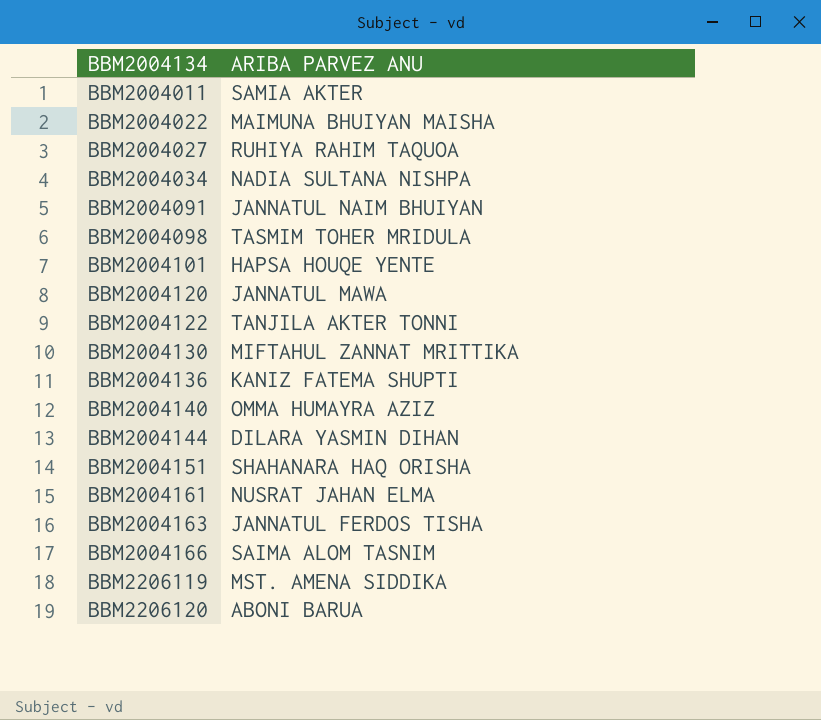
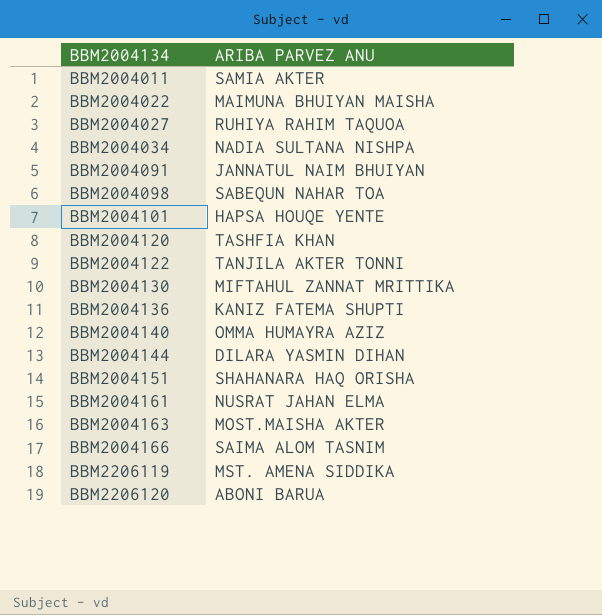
BBM2004098 | ARIBA PARVEZ ANU: TASMIM TOHER MRIDULA -> SABEQUN NAHAR TOA
BBM2004120 | ARIBA PARVEZ ANU: JANNATUL MAWA -> TASHFIA KHAN
BBM2004163 | ARIBA PARVEZ ANU: JANNATUL FERDOS TISHA -> MOST.MAISHA AKTER

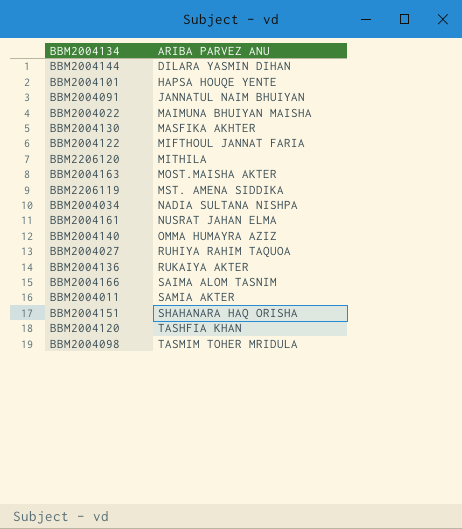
row order: BBM2004134 ascending -> ARIBA PARVEZ ANU ascending
BBM2004130 | ARIBA PARVEZ ANU: MIFTAHUL ZANNAT MRITTIKA -> MASFIKA AKHTER
BBM2004122 | ARIBA PARVEZ ANU: TANJILA AKTER TONNI -> MIFTHOUL JANNAT FARIA
BBM2206120 | ARIBA PARVEZ ANU: ABONI BARUA -> MITHILA
BBM2004136 | ARIBA PARVEZ ANU: KANIZ FATEMA SHUPTI -> RUKAIYA AKTER
BBM2004098 | ARIBA PARVEZ ANU: SABEQUN NAHAR TOA -> TASMIM TOHER MRIDULA

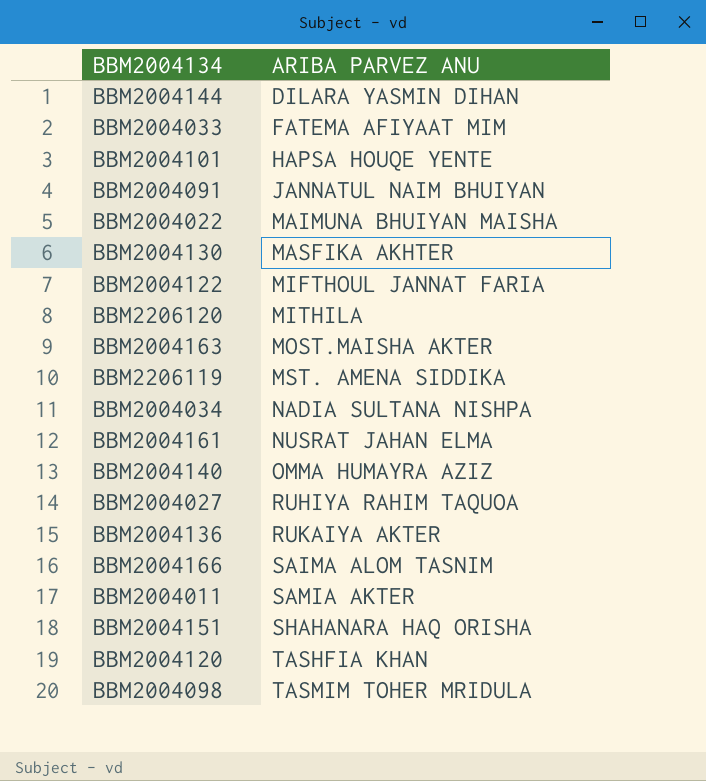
row BBM2004033: none -> FATEMA AFIYAAT MIM

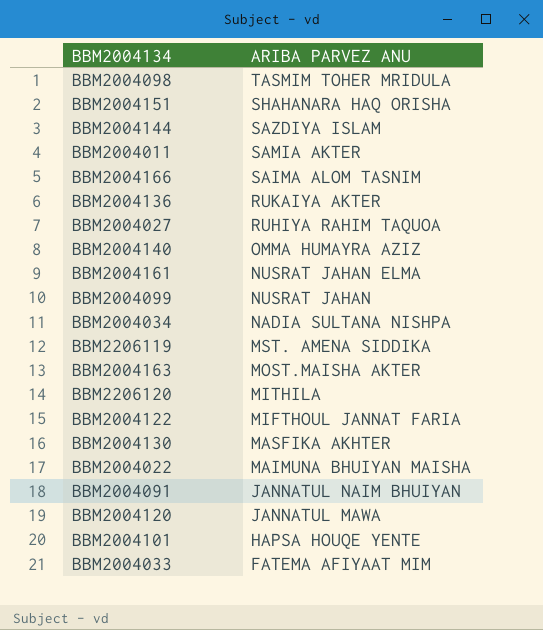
row order: ARIBA PARVEZ ANU ascending -> ARIBA PARVEZ ANU descending
BBM2004144 | ARIBA PARVEZ ANU: DILARA YASMIN DIHAN -> SAZDIYA ISLAM
row BBM2004099: none -> NUSRAT JAHAN
BBM2004120 | ARIBA PARVEZ ANU: TASHFIA KHAN -> JANNATUL MAWA

